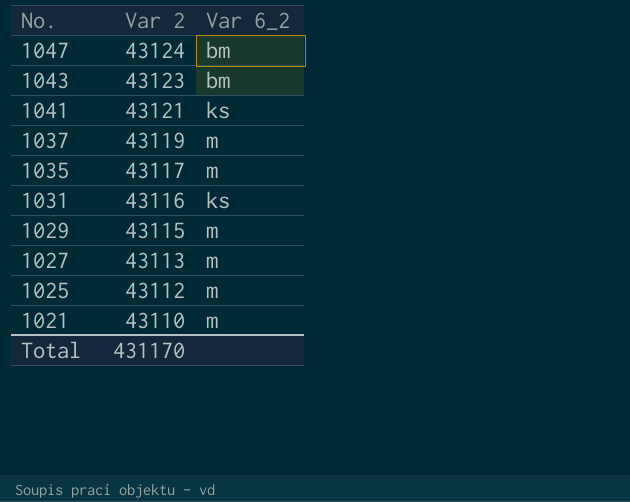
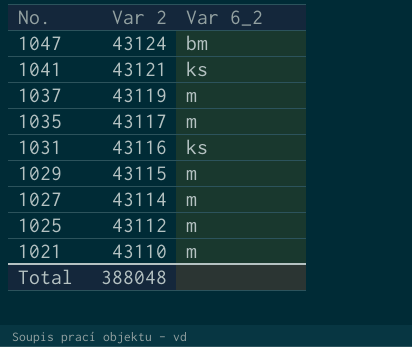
row 1043: 43123 | bm -> none
1027 | Var 2: 43113 -> 43114
Total | Var 2: 431170 -> 388048

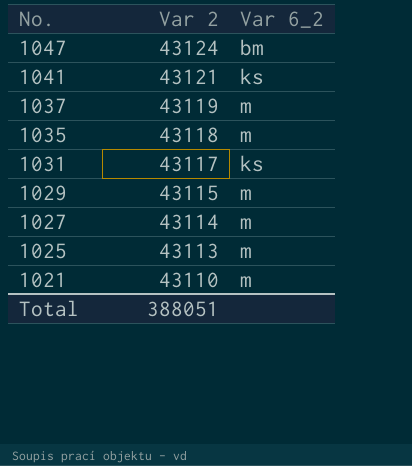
1035 | Var 2: 43117 -> 43118
1031 | Var 2: 43116 -> 43117
1025 | Var 2: 43112 -> 43113
Total | Var 2: 388048 -> 388051

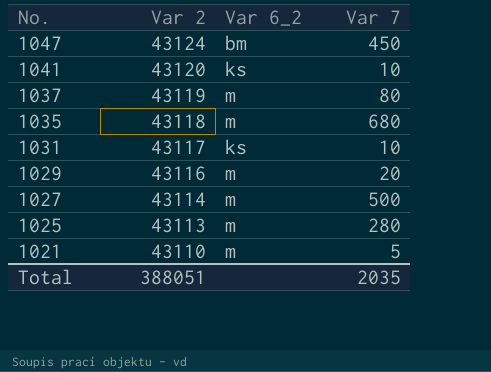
column Var 7 | position: none -> 4
1041 | Var 2: 43121 -> 43120
1029 | Var 2: 43115 -> 43116

